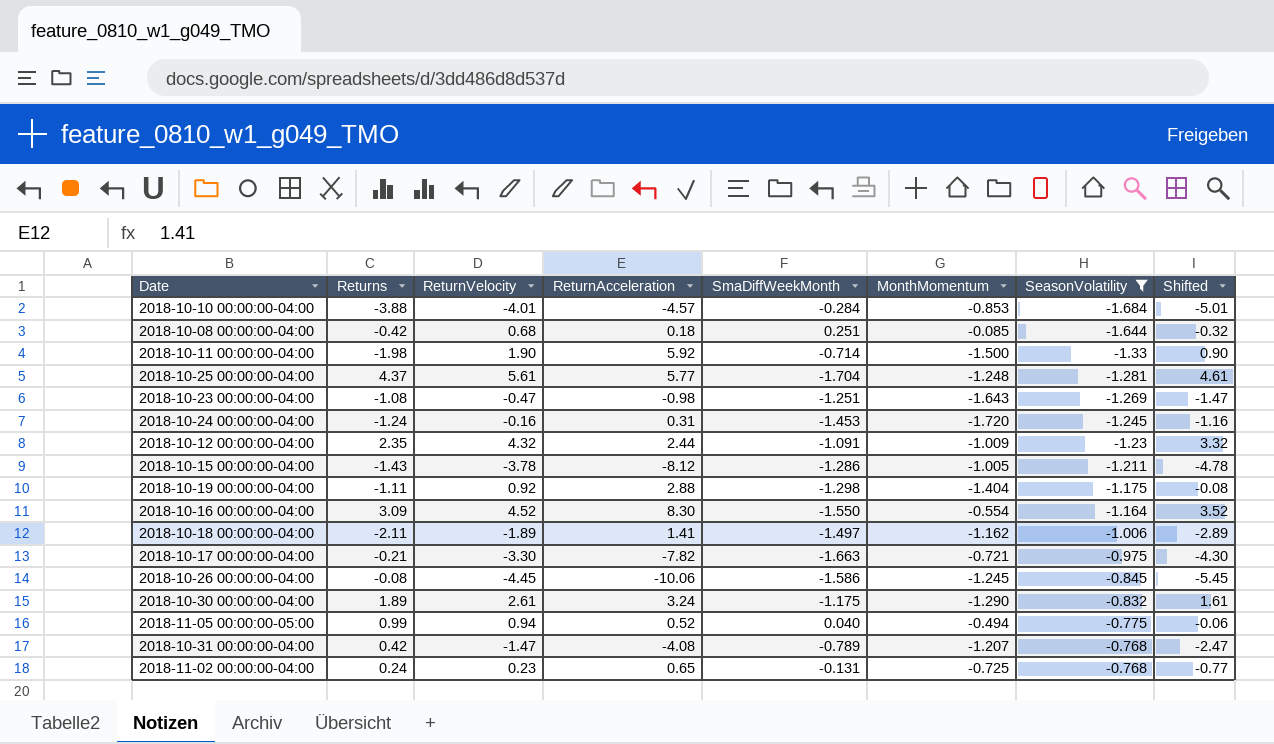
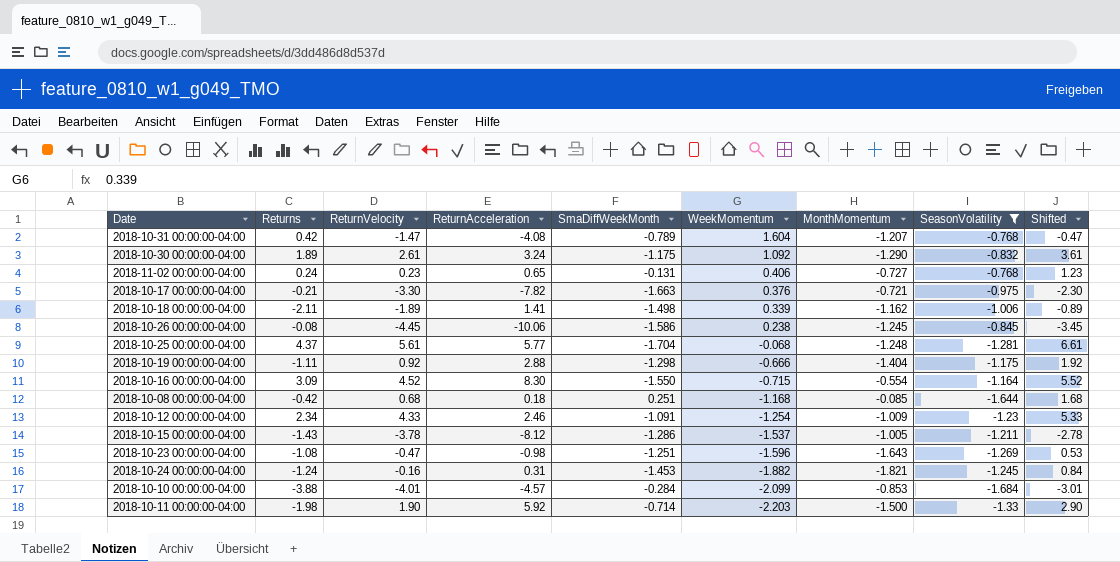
row order: SeasonVolatility ascending -> WeekMomentum descending
column WeekMomentum | position: none -> 6
column Shifted | formula: [ReturnVelocity] - 1 -> [ReturnVelocity] + 1
row 2018-11-05 00:00:00-05:00: 0.99 | 0.94 | 0.52 | 0.040 | -0.494 | -0.775 | -0.06 -> none
2018-11-02 00:00:00-04:00 | MonthMomentum: -0.725 -> -0.727
2018-10-18 00:00:00-04:00 | SmaDiffWeekMonth: -1.497 -> -1.498
2018-10-12 00:00:00-04:00 | Returns: 2.35 -> 2.34
2018-10-12 00:00:00-04:00 | ReturnVelocity: 4.32 -> 4.33
2018-10-12 00:00:00-04:00 | ReturnAcceleration: 2.44 -> 2.46
2018-10-24 00:00:00-04:00 | MonthMomentum: -1.720 -> -1.821

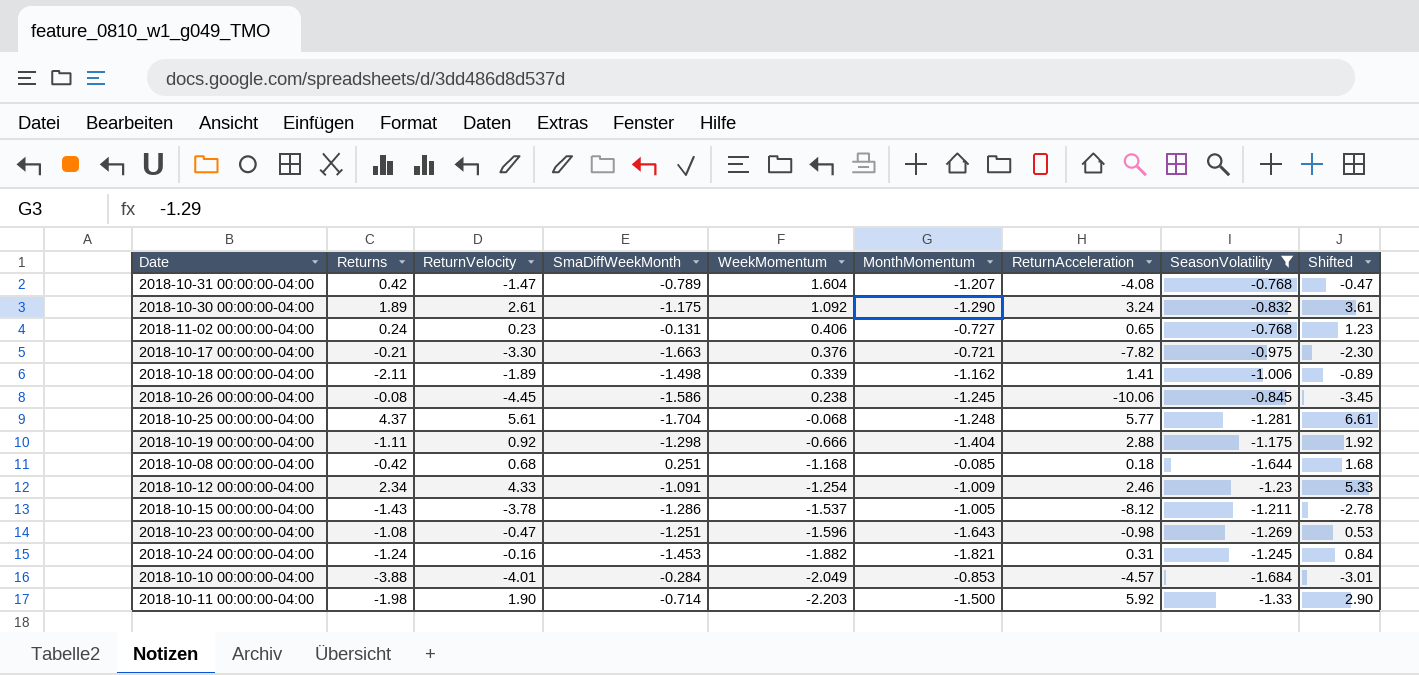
column ReturnAcceleration | position: 4 -> 7
row 2018-10-16 00:00:00-04:00: 3.09 | 4.52 | 8.30 | -1.550 | -0.715 | -0.554 | -1.164 | 5.52 -> none
2018-10-10 00:00:00-04:00 | WeekMomentum: -2.099 -> -2.049

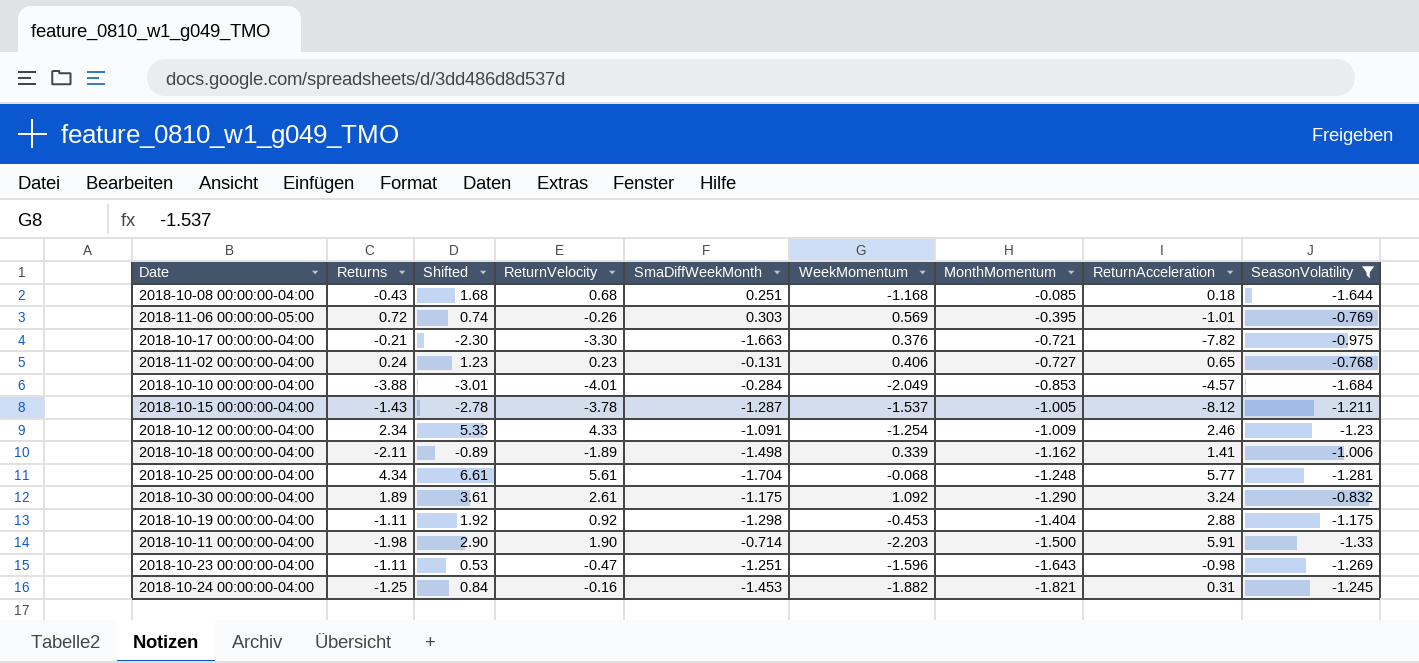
row order: WeekMomentum descending -> MonthMomentum descending
column Shifted | position: 9 -> 3
row 2018-10-31 00:00:00-04:00: 0.42 | -1.47 | -0.789 | 1.604 | -1.207 | -4.08 | -0.768 | -0.47 -> none
row 2018-10-26 00:00:00-04:00: -0.08 | -4.45 | -1.586 | 0.238 | -1.245 | -10.06 | -0.845 | -3.45 -> none
2018-10-08 00:00:00-04:00 | Returns: -0.42 -> -0.43
row 2018-11-06 00:00:00-05:00: none -> 0.72 | 0.74 | -0.26 | 0.303 | 0.569 | -0.395 | -1.01 | -0.769
2018-10-15 00:00:00-04:00 | SmaDiffWeekMonth: -1.286 -> -1.287
2018-10-25 00:00:00-04:00 | Returns: 4.37 -> 4.34
2018-10-19 00:00:00-04:00 | WeekMomentum: -0.666 -> -0.453
2018-10-11 00:00:00-04:00 | ReturnAcceleration: 5.92 -> 5.91
2018-10-23 00:00:00-04:00 | Returns: -1.08 -> -1.11
2018-10-24 00:00:00-04:00 | Returns: -1.24 -> -1.25

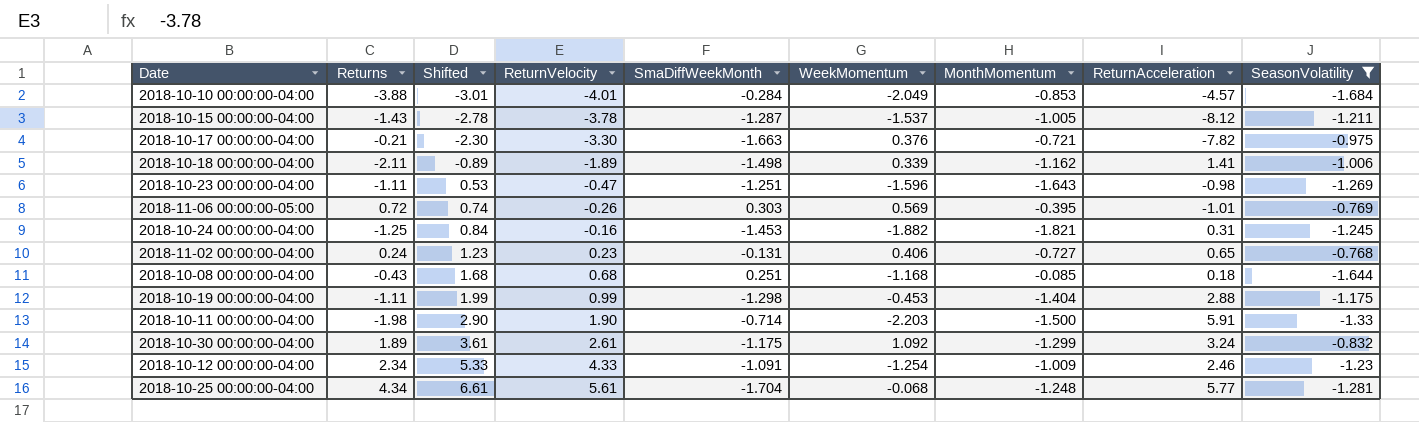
row order: MonthMomentum descending -> Shifted ascending
2018-10-19 00:00:00-04:00 | Shifted: 1.92 -> 1.99
2018-10-19 00:00:00-04:00 | ReturnVelocity: 0.92 -> 0.99
2018-10-30 00:00:00-04:00 | MonthMomentum: -1.290 -> -1.299

